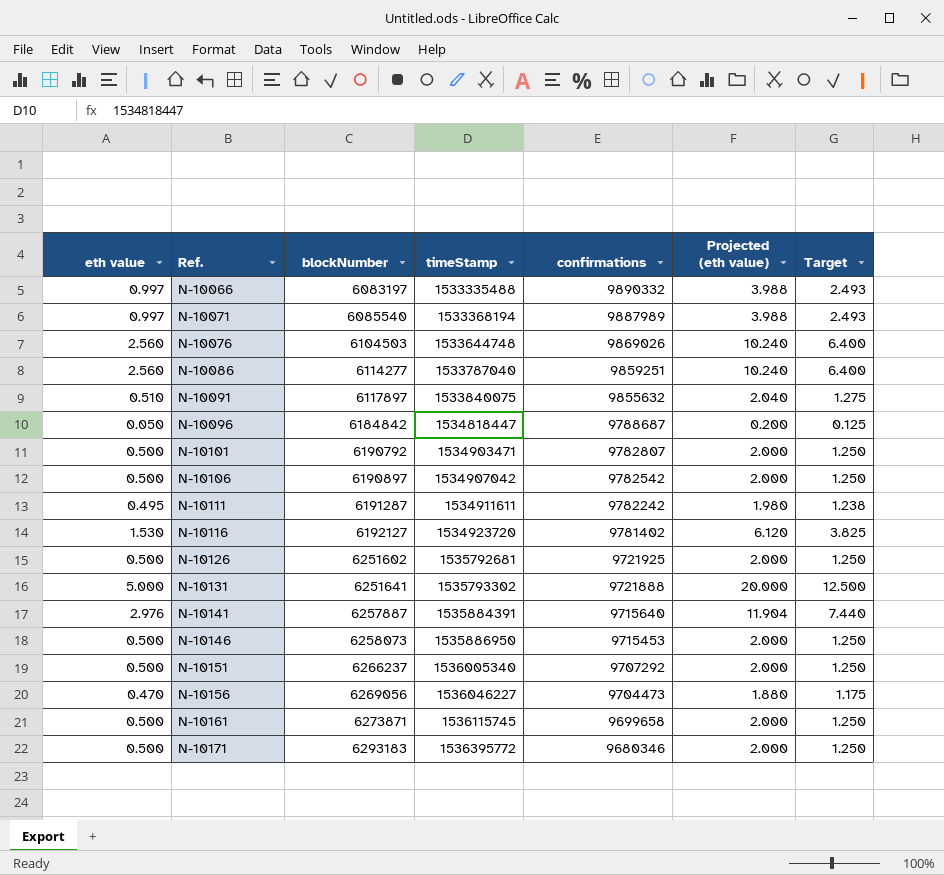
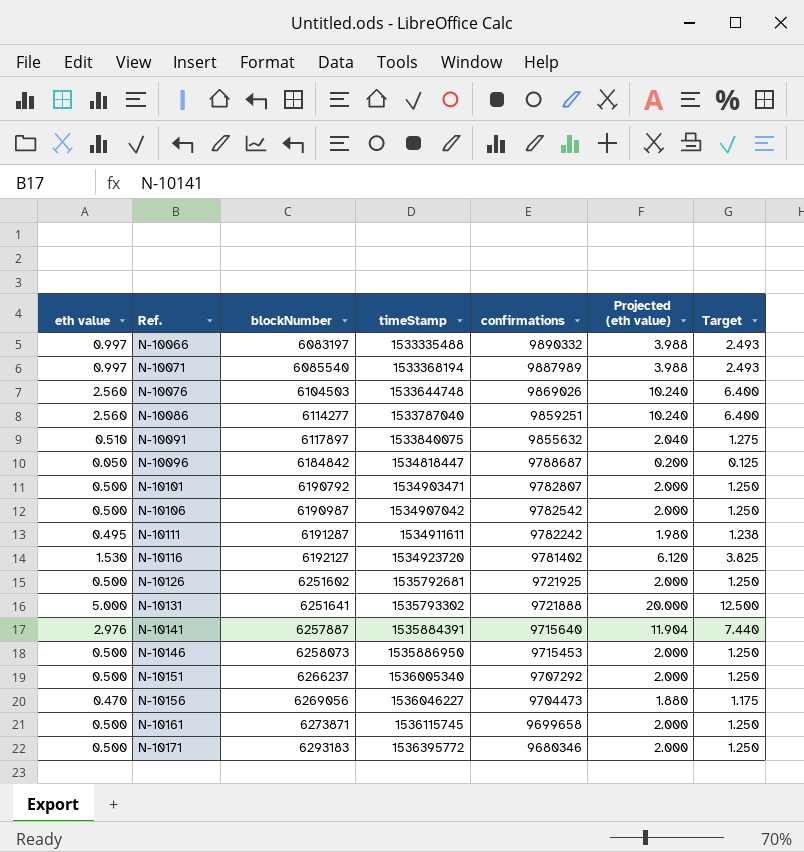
N-10106 | blockNumber: 6190897 -> 6190987

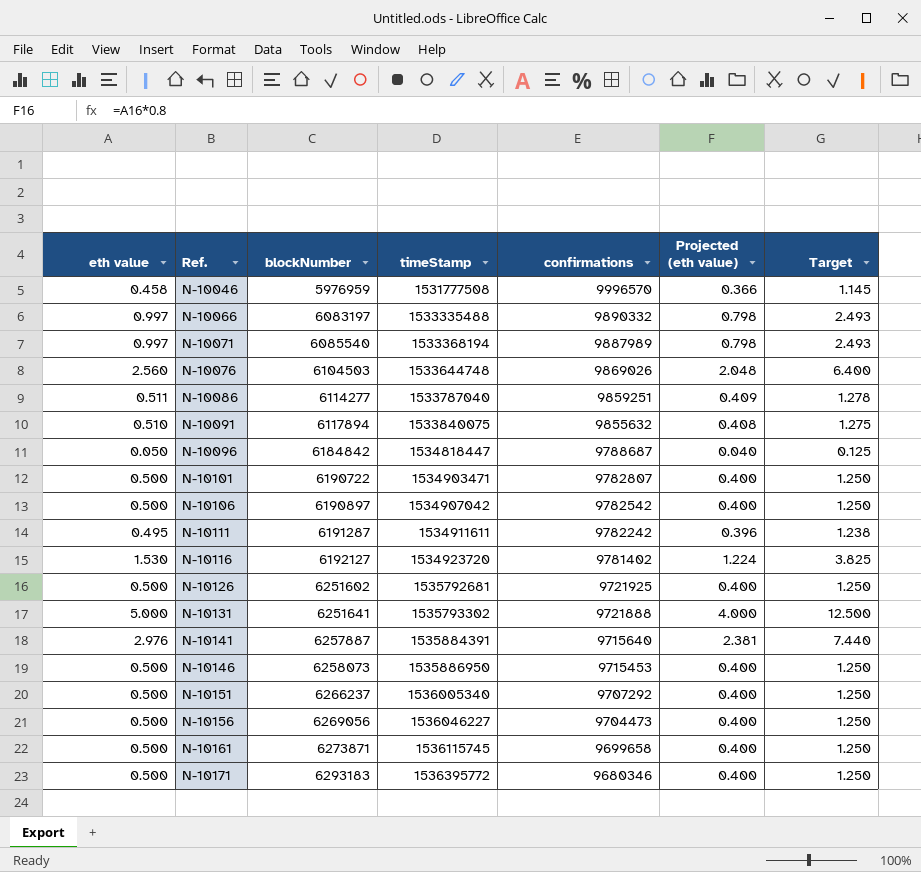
column Projected (eth value) | formula: [eth value] * 4 -> [eth value] * 0.8
row N-10046: none -> 0.458 | 5976959 | 1531777508 | 9996570 | 0.366 | 1.145
N-10086 | eth value: 2.560 -> 0.511
N-10086 | Target: 6.400 -> 1.278
N-10091 | blockNumber: 6117897 -> 6117894
N-10101 | blockNumber: 6190792 -> 6190722
N-10106 | blockNumber: 6190987 -> 6190897
N-10156 | eth value: 0.470 -> 0.500
N-10156 | Target: 1.175 -> 1.250

